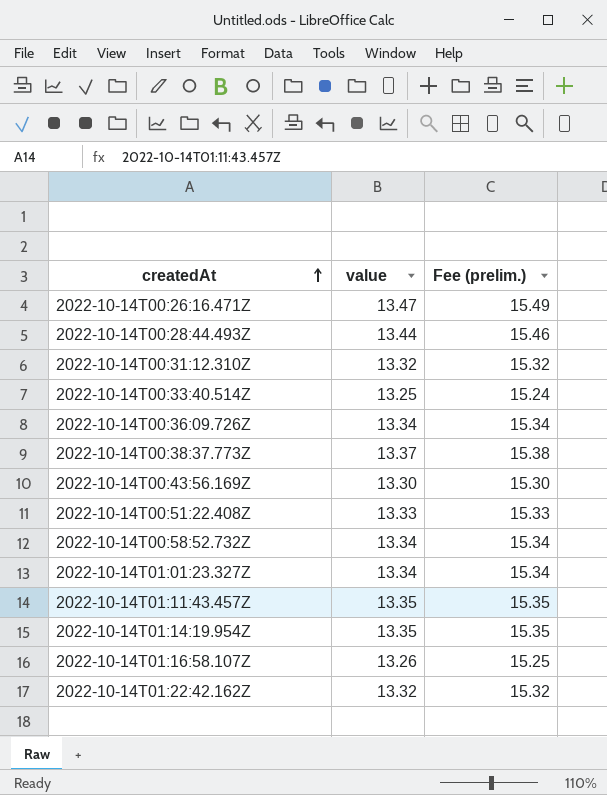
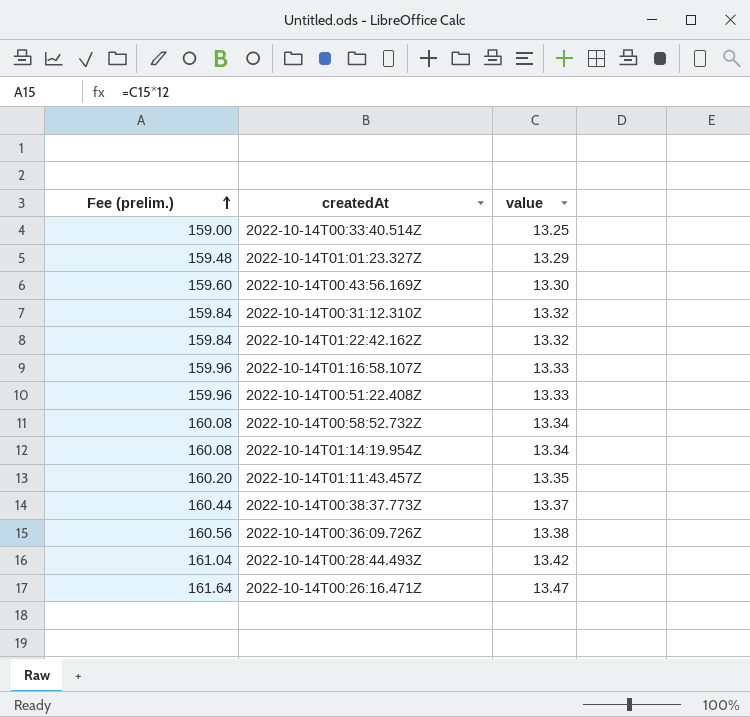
row order: createdAt ascending -> Fee (prelim.) ascending
column Fee (prelim.) | formula: [value] * 1.15 -> [value] * 12
column Fee (prelim.) | position: 3 -> 1
2022-10-14T01:01:23.327Z | value: 13.34 -> 13.29
2022-10-14T01:16:58.107Z | value: 13.26 -> 13.33
2022-10-14T01:14:19.954Z | value: 13.35 -> 13.34
2022-10-14T00:36:09.726Z | value: 13.34 -> 13.38
2022-10-14T00:28:44.493Z | value: 13.44 -> 13.42

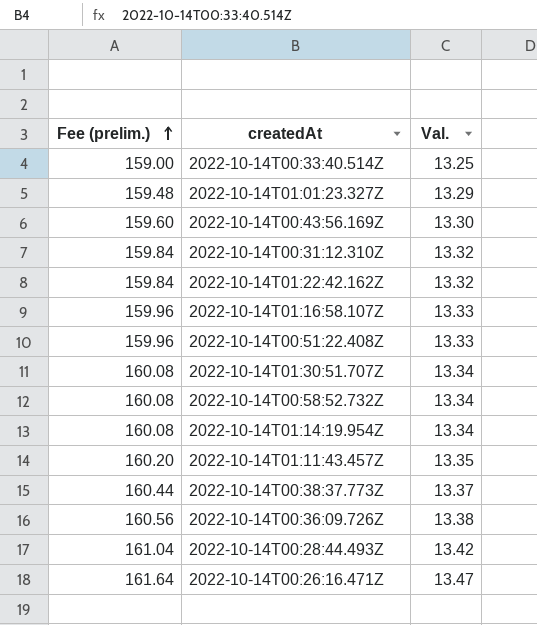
column name: value -> Val.
row 2022-10-14T01:30:51.707Z: none -> 160.08 | 13.34

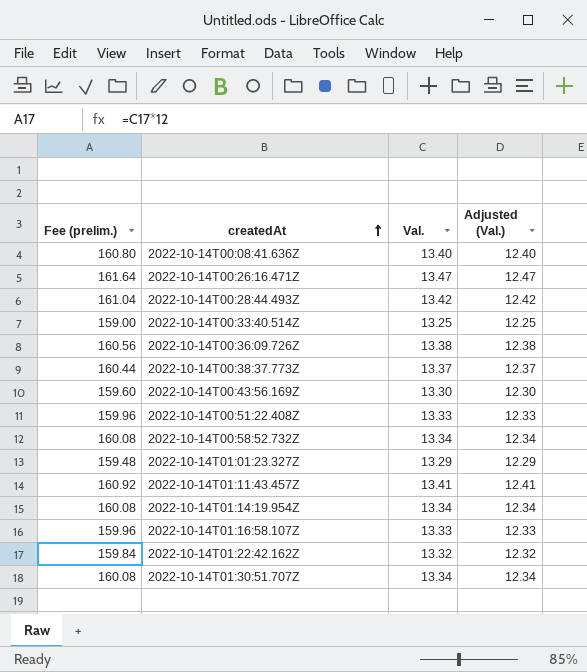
row order: Fee (prelim.) ascending -> createdAt ascending
column Adjusted (Val.) | formula: none -> [Val.] - 1
row 2022-10-14T00:31:12.310Z: 159.84 | 13.32 -> none
row 2022-10-14T00:08:41.636Z: none -> 160.80 | 13.40 | 12.40
2022-10-14T01:11:43.457Z | Fee (prelim.): 160.20 -> 160.92
2022-10-14T01:11:43.457Z | Val.: 13.35 -> 13.41

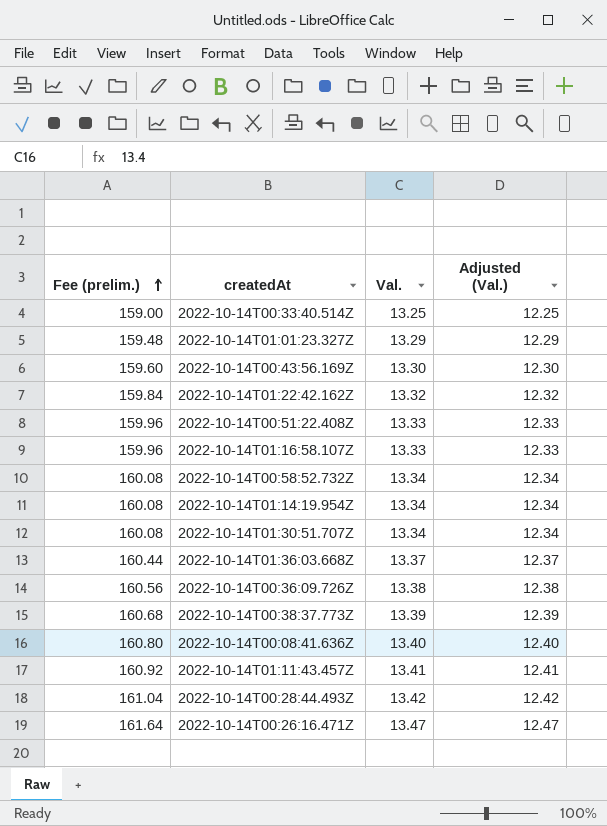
row order: createdAt ascending -> Fee (prelim.) ascending
row 2022-10-14T01:36:03.668Z: none -> 160.44 | 13.37 | 12.37
2022-10-14T00:38:37.773Z | Fee (prelim.): 160.44 -> 160.68
2022-10-14T00:38:37.773Z | Val.: 13.37 -> 13.39
2022-10-14T00:38:37.773Z | Adjusted (Val.): 12.37 -> 12.39

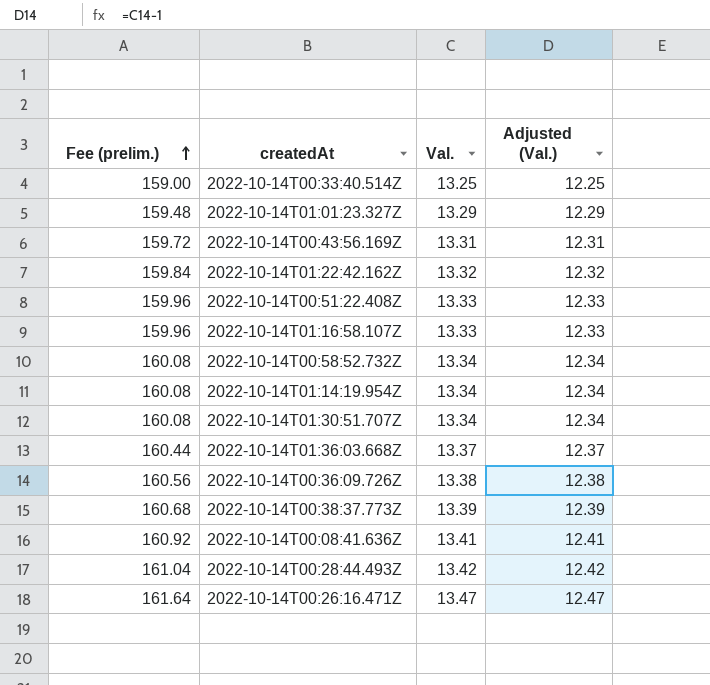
row 2022-10-14T01:11:43.457Z: 160.92 | 13.41 | 12.41 -> none
2022-10-14T00:43:56.169Z | Fee (prelim.): 159.60 -> 159.72
2022-10-14T00:43:56.169Z | Val.: 13.30 -> 13.31
2022-10-14T00:43:56.169Z | Adjusted (Val.): 12.30 -> 12.31
2022-10-14T00:08:41.636Z | Fee (prelim.): 160.80 -> 160.92
2022-10-14T00:08:41.636Z | Val.: 13.40 -> 13.41
2022-10-14T00:08:41.636Z | Adjusted (Val.): 12.40 -> 12.41

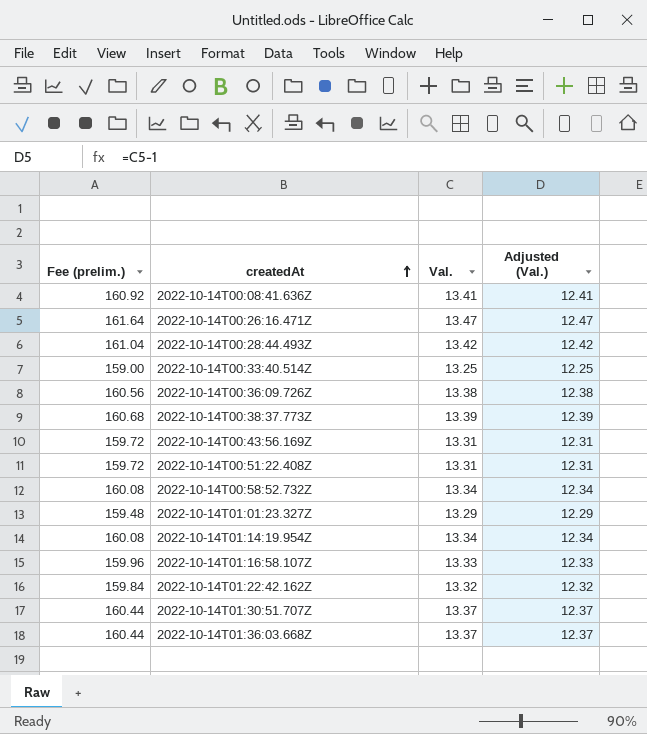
row order: Fee (prelim.) ascending -> createdAt ascending
2022-10-14T00:51:22.408Z | Fee (prelim.): 159.96 -> 159.72
2022-10-14T00:51:22.408Z | Val.: 13.33 -> 13.31
2022-10-14T00:51:22.408Z | Adjusted (Val.): 12.33 -> 12.31
2022-10-14T01:30:51.707Z | Fee (prelim.): 160.08 -> 160.44
2022-10-14T01:30:51.707Z | Val.: 13.34 -> 13.37
2022-10-14T01:30:51.707Z | Adjusted (Val.): 12.34 -> 12.37

